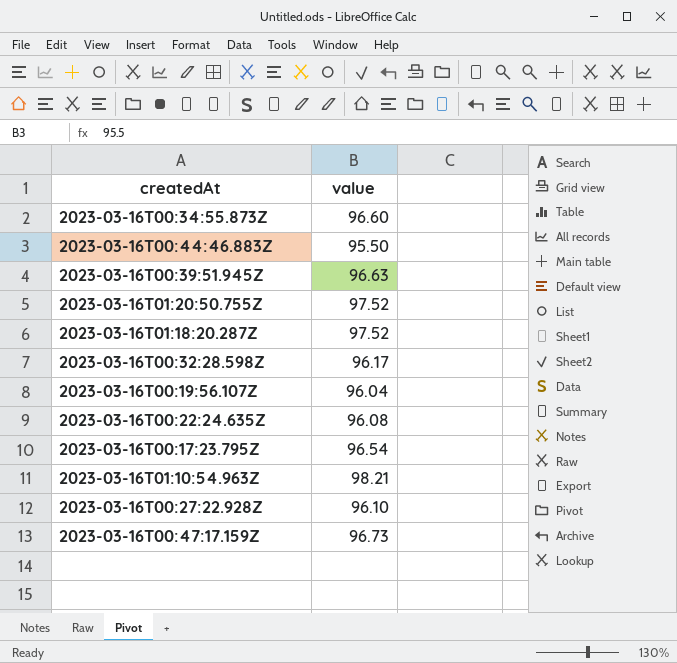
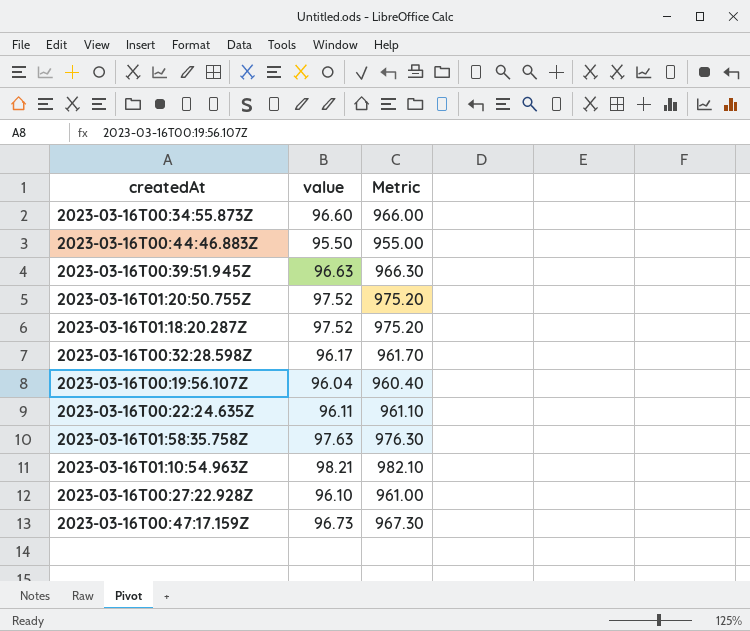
column Metric | formula: none -> [value] * 10
row 2023-03-16T00:17:23.795Z: 96.54 -> none
2023-03-16T00:22:24.635Z | value: 96.08 -> 96.11
row 2023-03-16T01:58:35.758Z: none -> 97.63 | 976.30

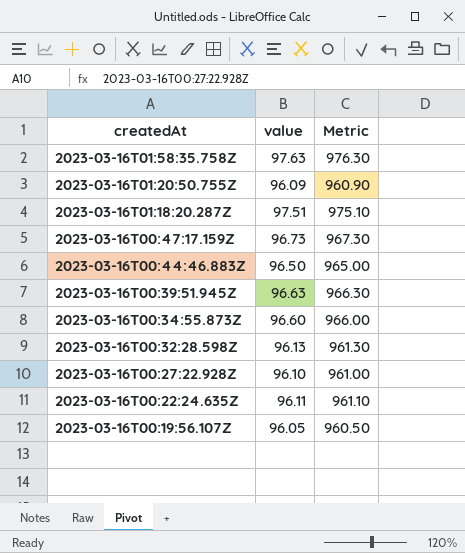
row order: none -> createdAt descending
row 2023-03-16T01:10:54.963Z: 98.21 | 982.10 -> none
2023-03-16T01:20:50.755Z | value: 97.52 -> 96.09
2023-03-16T01:20:50.755Z | Metric: 975.20 -> 960.90
2023-03-16T01:18:20.287Z | value: 97.52 -> 97.51
2023-03-16T01:18:20.287Z | Metric: 975.20 -> 975.10
2023-03-16T00:44:46.883Z | value: 95.50 -> 96.50
2023-03-16T00:44:46.883Z | Metric: 955.00 -> 965.00
2023-03-16T00:32:28.598Z | value: 96.17 -> 96.13
2023-03-16T00:32:28.598Z | Metric: 961.70 -> 961.30
2023-03-16T00:19:56.107Z | value: 96.04 -> 96.05
2023-03-16T00:19:56.107Z | Metric: 960.40 -> 960.50

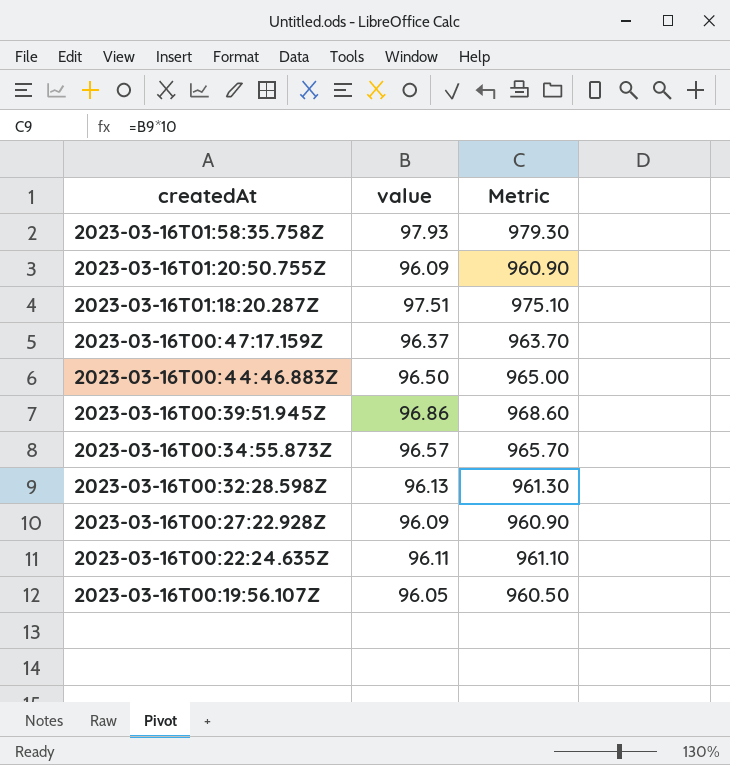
2023-03-16T01:58:35.758Z | value: 97.63 -> 97.93
2023-03-16T01:58:35.758Z | Metric: 976.30 -> 979.30
2023-03-16T00:47:17.159Z | value: 96.73 -> 96.37
2023-03-16T00:47:17.159Z | Metric: 967.30 -> 963.70
2023-03-16T00:39:51.945Z | value: 96.63 -> 96.86
2023-03-16T00:39:51.945Z | Metric: 966.30 -> 968.60
2023-03-16T00:34:55.873Z | value: 96.60 -> 96.57
2023-03-16T00:34:55.873Z | Metric: 966.00 -> 965.70
2023-03-16T00:27:22.928Z | value: 96.10 -> 96.09
2023-03-16T00:27:22.928Z | Metric: 961.00 -> 960.90

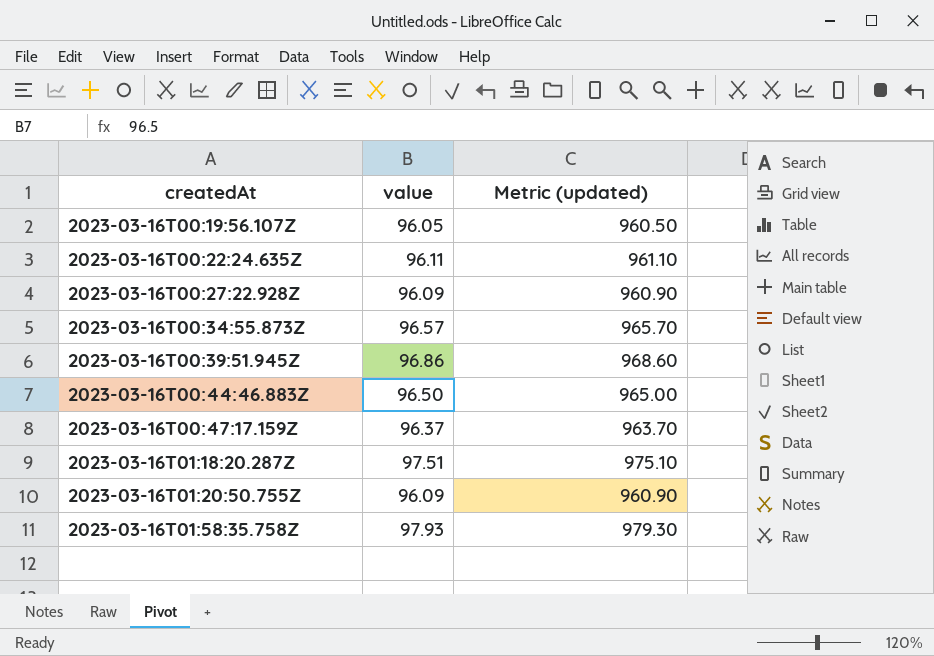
row order: createdAt descending -> createdAt ascending
column name: Metric -> Metric (updated)
row 2023-03-16T00:32:28.598Z: 96.13 | 961.30 -> none

